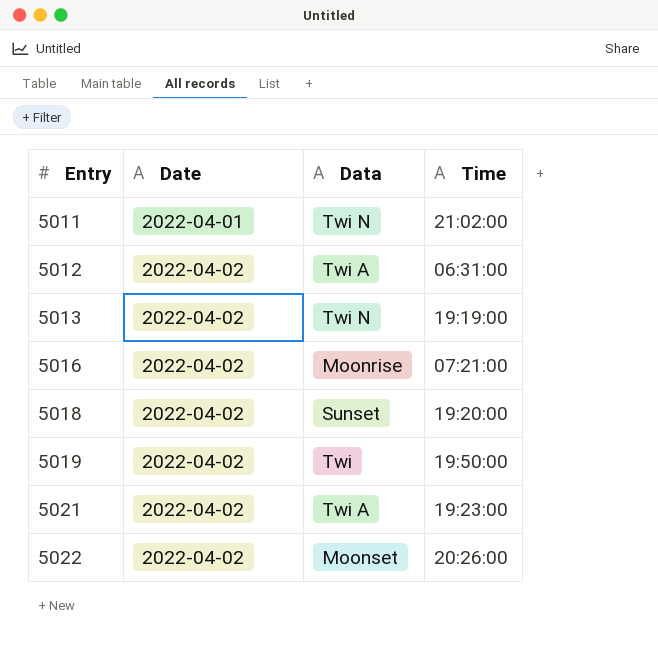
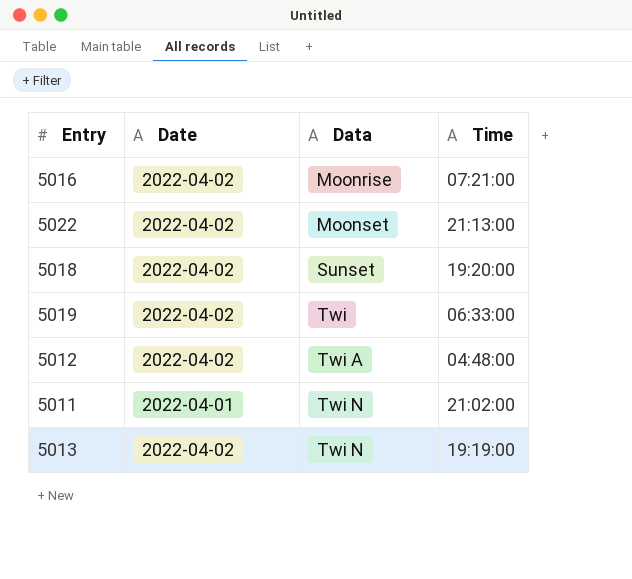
row order: Entry ascending -> Data ascending
row 5021: 2022-04-02 | Twi A | 19:23:00 -> none
5022 | Time: 20:26:00 -> 21:13:00
5019 | Time: 19:50:00 -> 06:33:00
5012 | Time: 06:31:00 -> 04:48:00

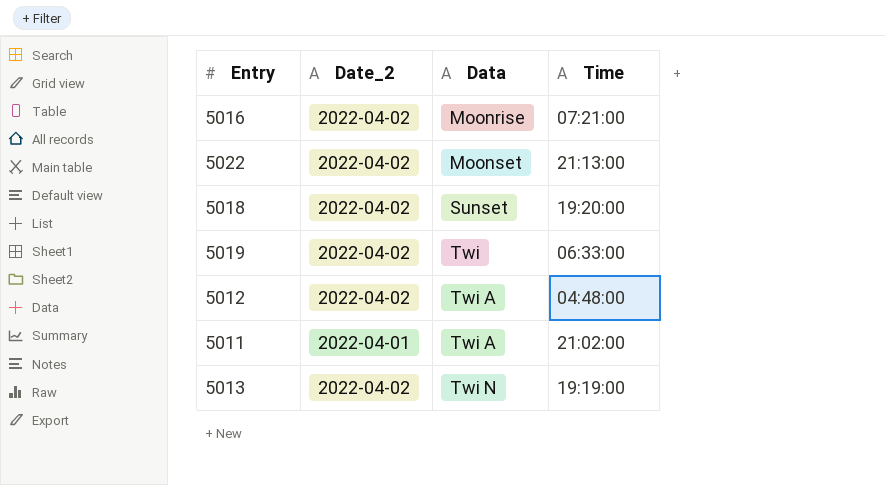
column name: Date -> Date_2
5011 | Data: Twi N -> Twi A

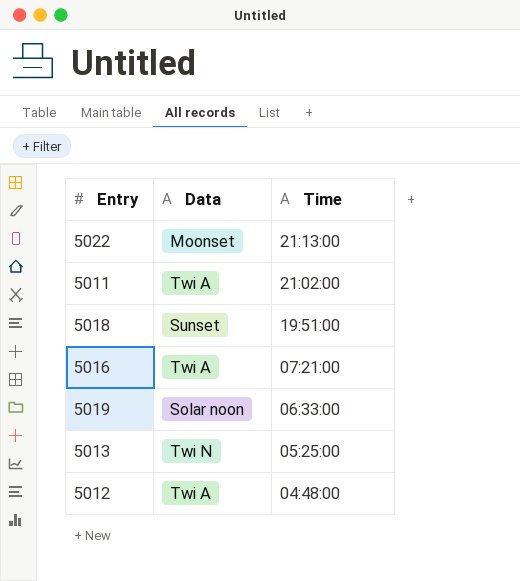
row order: Data ascending -> Time descending
column Date_2 | position: 2 -> none
5018 | Time: 19:20:00 -> 19:51:00
5016 | Data: Moonrise -> Twi A
5019 | Data: Twi -> Solar noon
5013 | Time: 19:19:00 -> 05:25:00

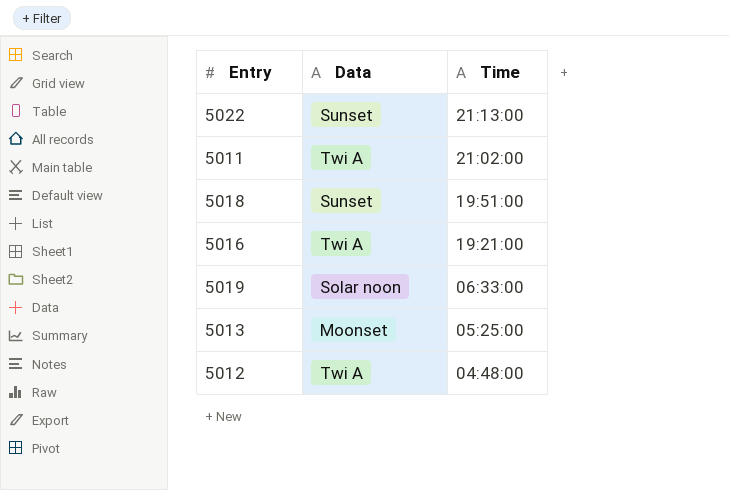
5022 | Data: Moonset -> Sunset
5016 | Time: 07:21:00 -> 19:21:00
5013 | Data: Twi N -> Moonset

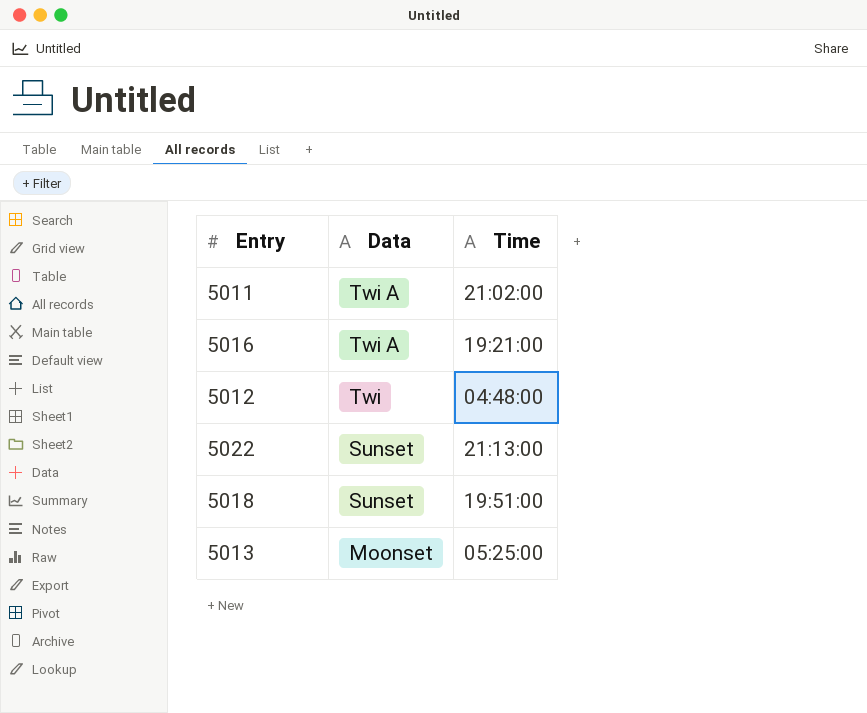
row order: Time descending -> Data descending
row 5019: Solar noon | 06:33:00 -> none
5012 | Data: Twi A -> Twi

